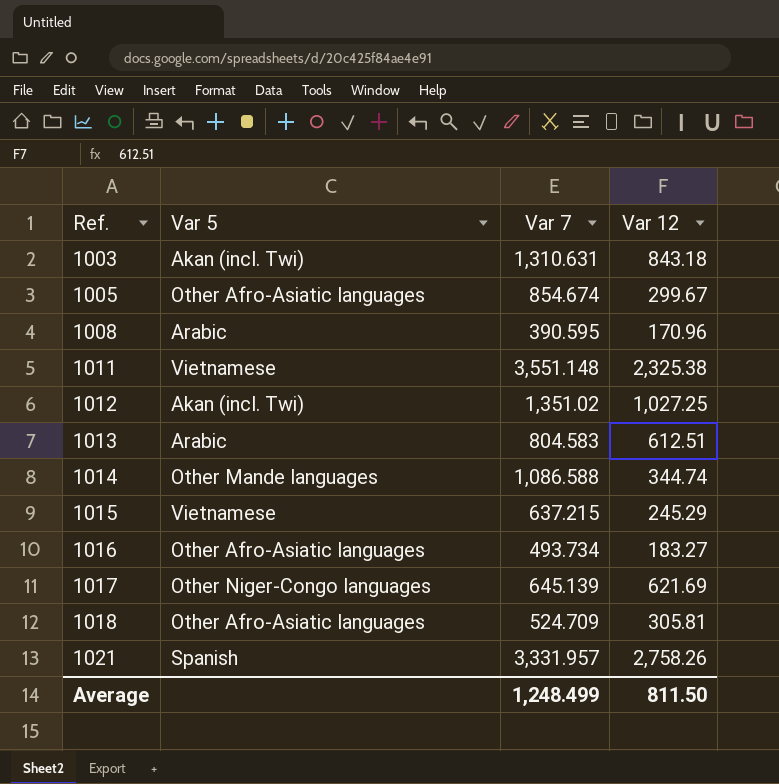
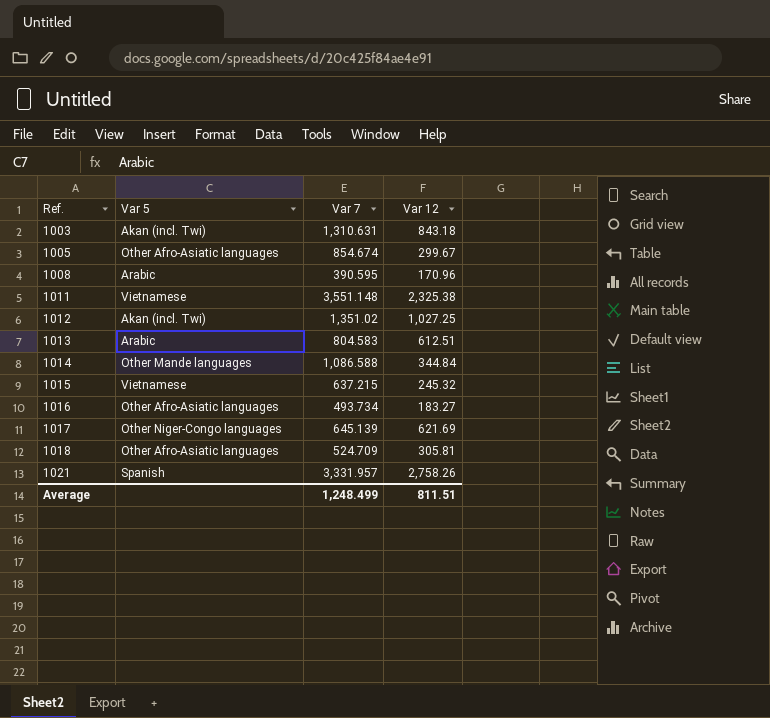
1014 | Var 12: 344.74 -> 344.84
1015 | Var 12: 245.29 -> 245.32
Average | Var 12: 811.50 -> 811.51

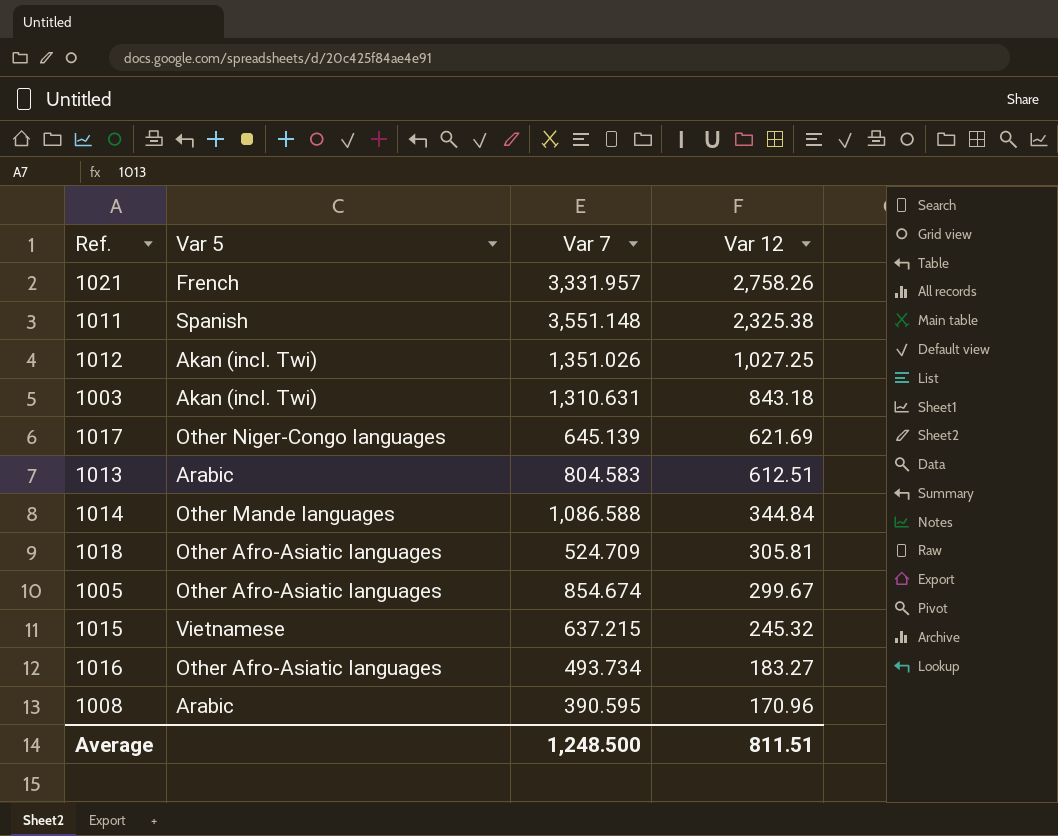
row order: Ref. ascending -> Var 12 descending
1021 | Var 5: Spanish -> French
1011 | Var 5: Vietnamese -> Spanish
1012 | Var 7: 1,351.02 -> 1,351.026
Average | Var 7: 1,248.499 -> 1,248.500

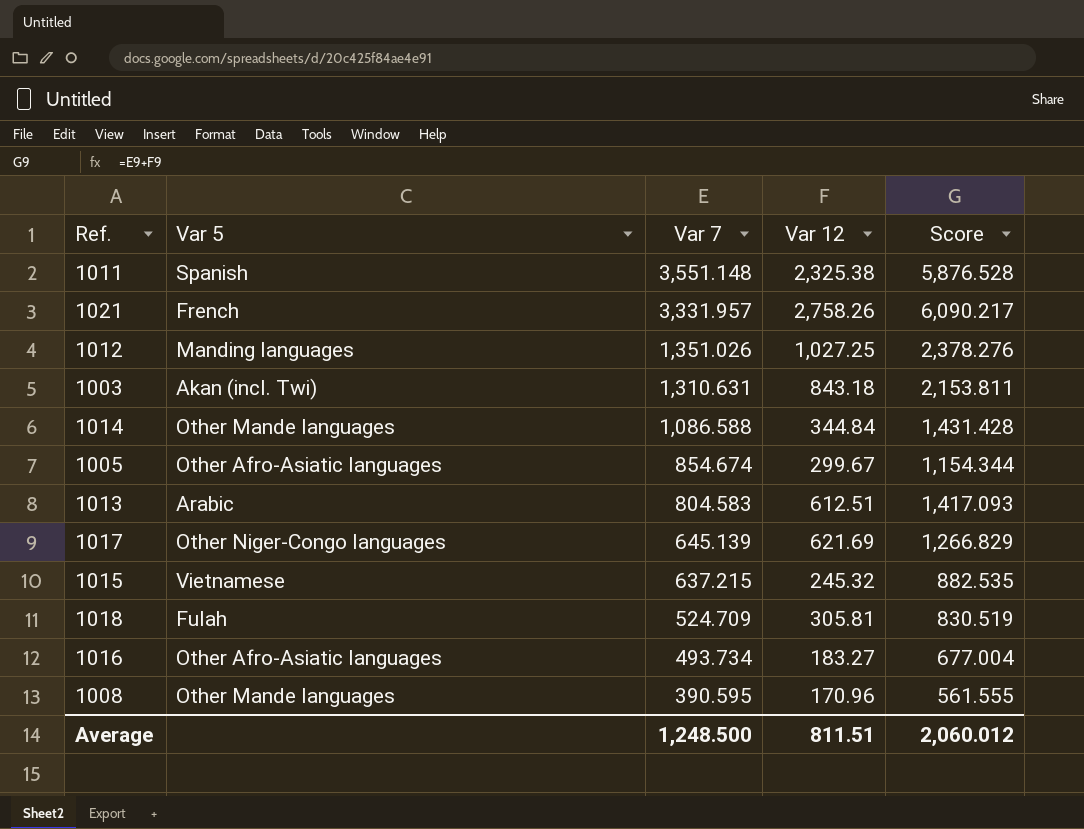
row order: Var 12 descending -> Var 7 descending
column Score | formula: none -> [Var 7] + [Var 12]
1012 | Var 5: Akan (incl. Twi) -> Manding languages
1018 | Var 5: Other Afro-Asiatic languages -> Fulah
1008 | Var 5: Arabic -> Other Mande languages

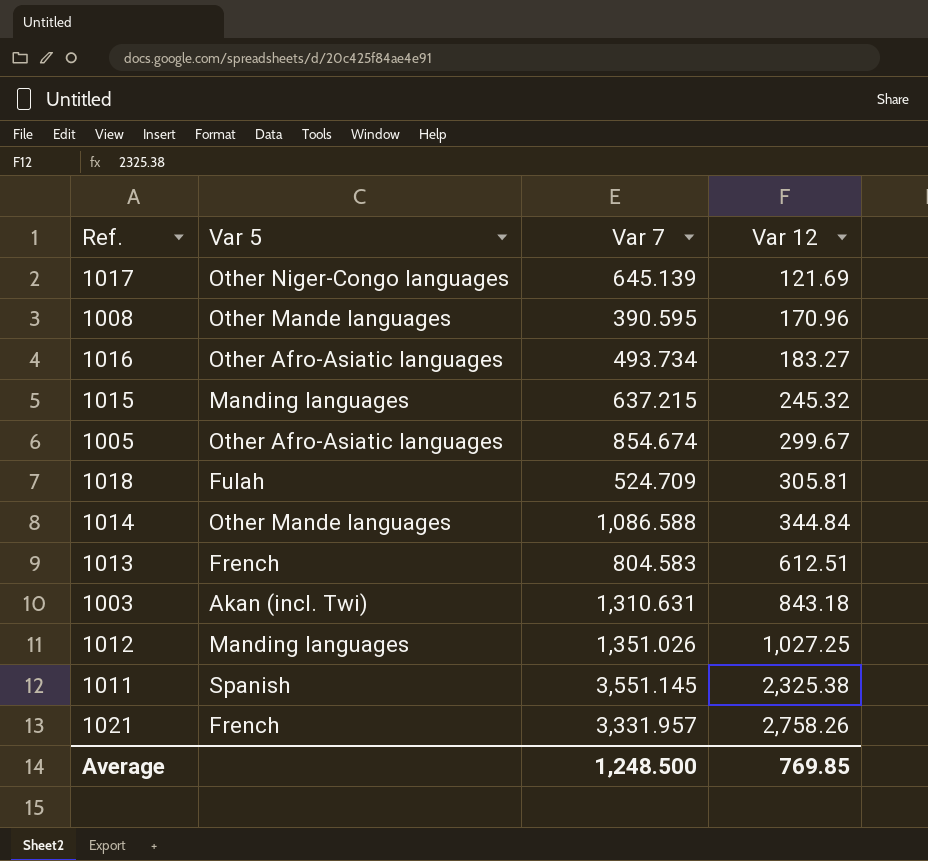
row order: Var 7 descending -> Var 12 ascending
column Score | formula: [Var 7] + [Var 12] -> none
1017 | Var 12: 621.69 -> 121.69
1015 | Var 5: Vietnamese -> Manding languages
1013 | Var 5: Arabic -> French
1011 | Var 7: 3,551.148 -> 3,551.145
Average | Var 12: 811.51 -> 769.85

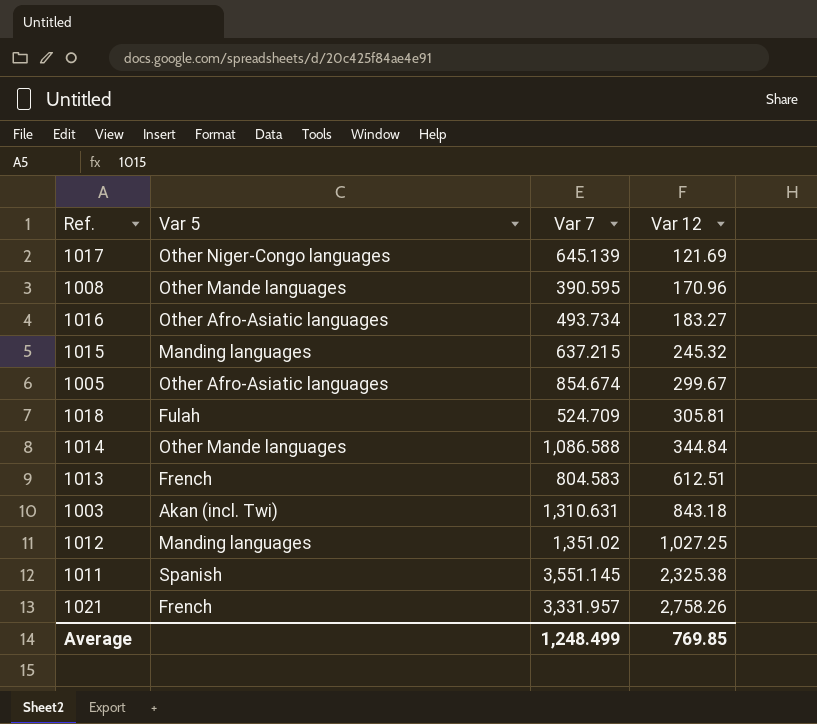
1012 | Var 7: 1,351.026 -> 1,351.02
Average | Var 7: 1,248.500 -> 1,248.499

